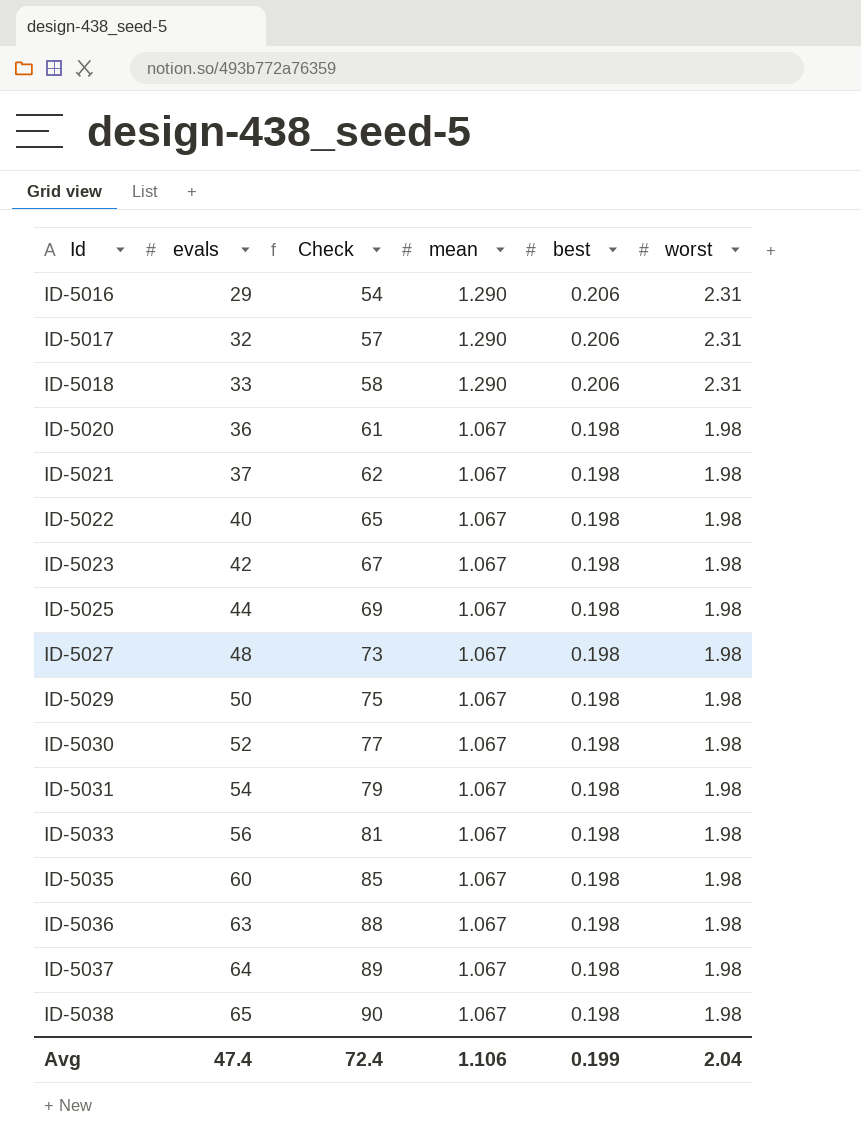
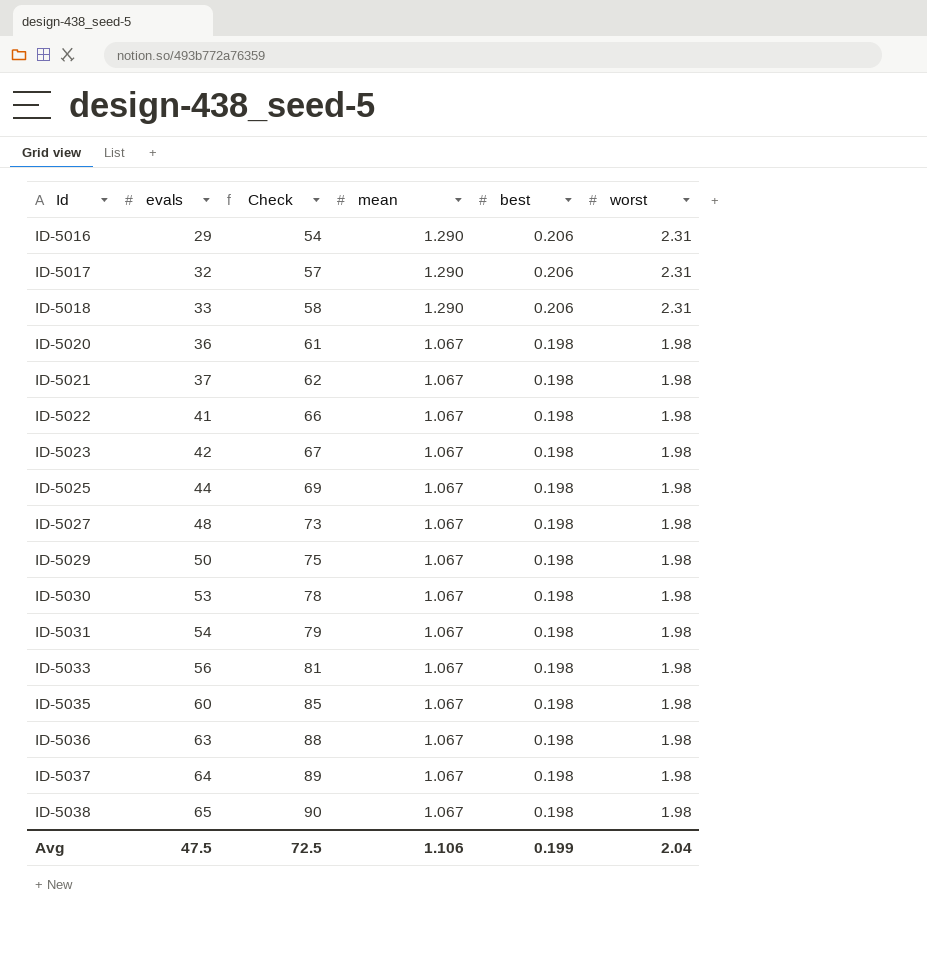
ID-5022 | evals: 40 -> 41
ID-5022 | Check: 65 -> 66
ID-5030 | evals: 52 -> 53
ID-5030 | Check: 77 -> 78
Avg | evals: 47.4 -> 47.5
Avg | Check: 72.4 -> 72.5

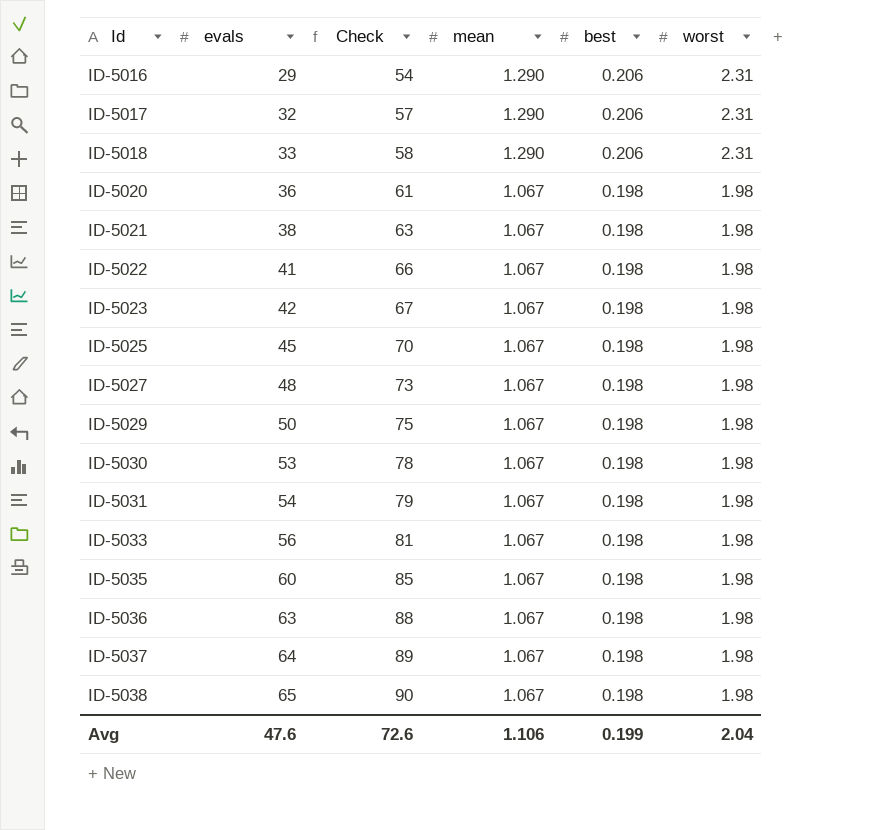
ID-5021 | evals: 37 -> 38
ID-5021 | Check: 62 -> 63
ID-5025 | evals: 44 -> 45
ID-5025 | Check: 69 -> 70
Avg | evals: 47.5 -> 47.6
Avg | Check: 72.5 -> 72.6

